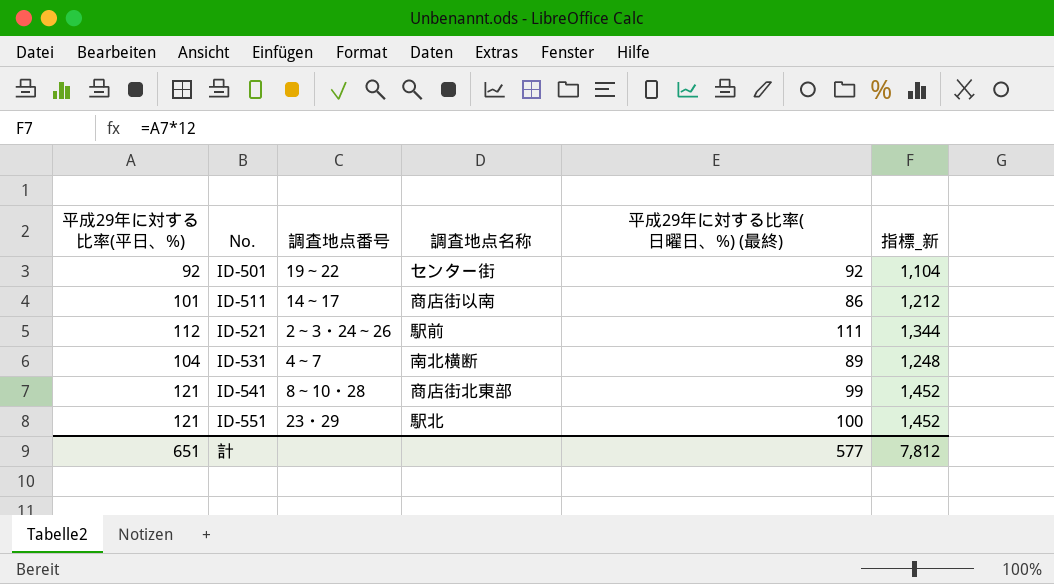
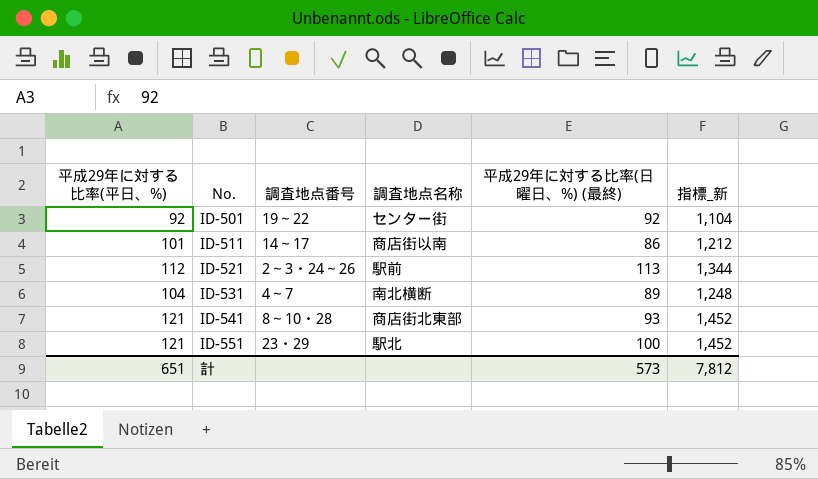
ID-521 | 平成29年に対する比率(日曜日、%) (最終): 111 -> 113
ID-541 | 平成29年に対する比率(日曜日、%) (最終): 99 -> 93
計 | 平成29年に対する比率(日曜日、%) (最終): 577 -> 573

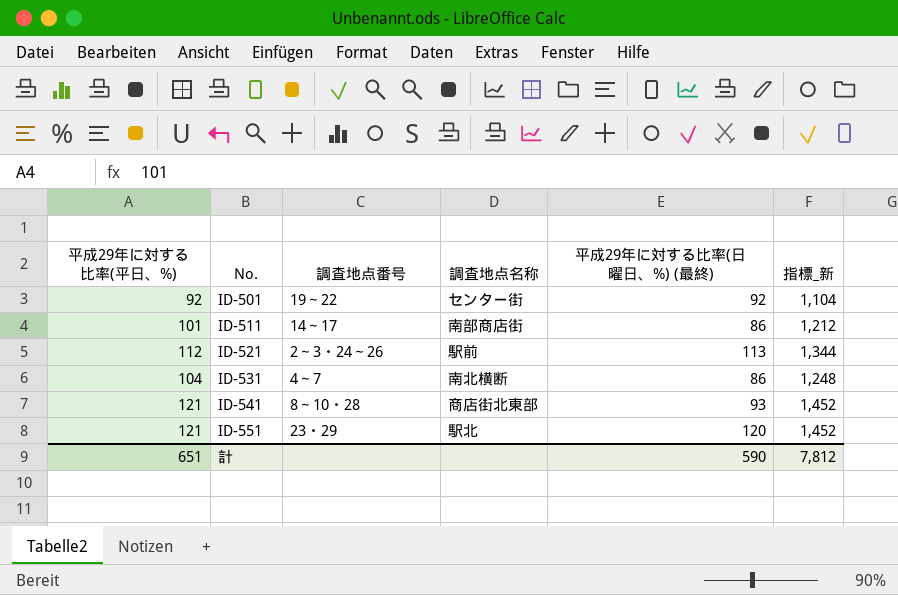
ID-511 | 調査地点名称: 商店街以南 -> 南部商店街
ID-531 | 平成29年に対する比率(日曜日、%) (最終): 89 -> 86
ID-551 | 平成29年に対する比率(日曜日、%) (最終): 100 -> 120
計 | 平成29年に対する比率(日曜日、%) (最終): 573 -> 590

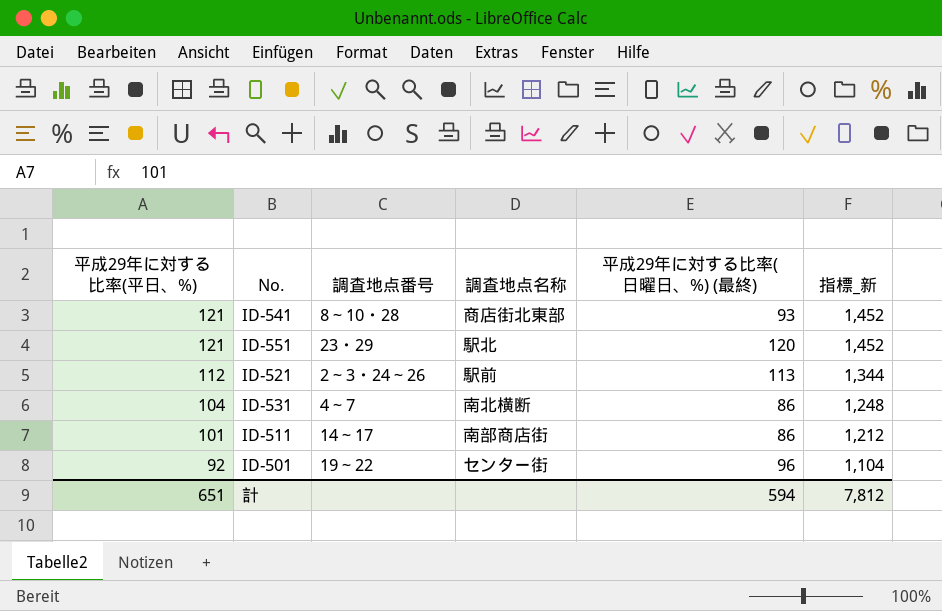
row order: No. ascending -> 平成29年に対する比率(平日、%) descending
ID-501 | 平成29年に対する比率(日曜日、%) (最終): 92 -> 96
計 | 平成29年に対する比率(日曜日、%) (最終): 590 -> 594

